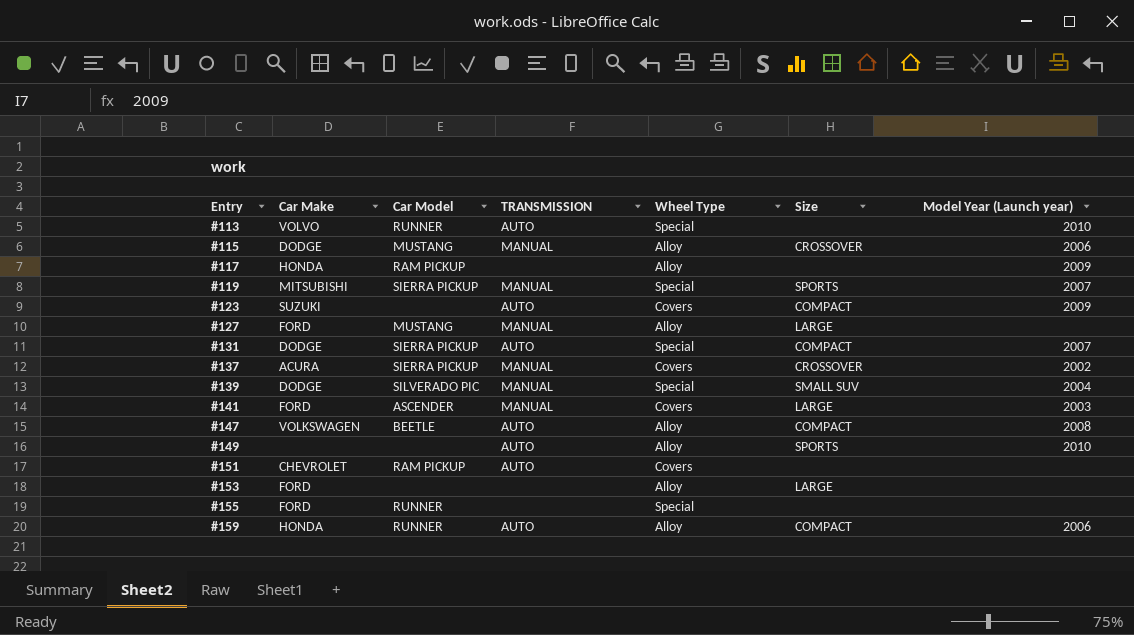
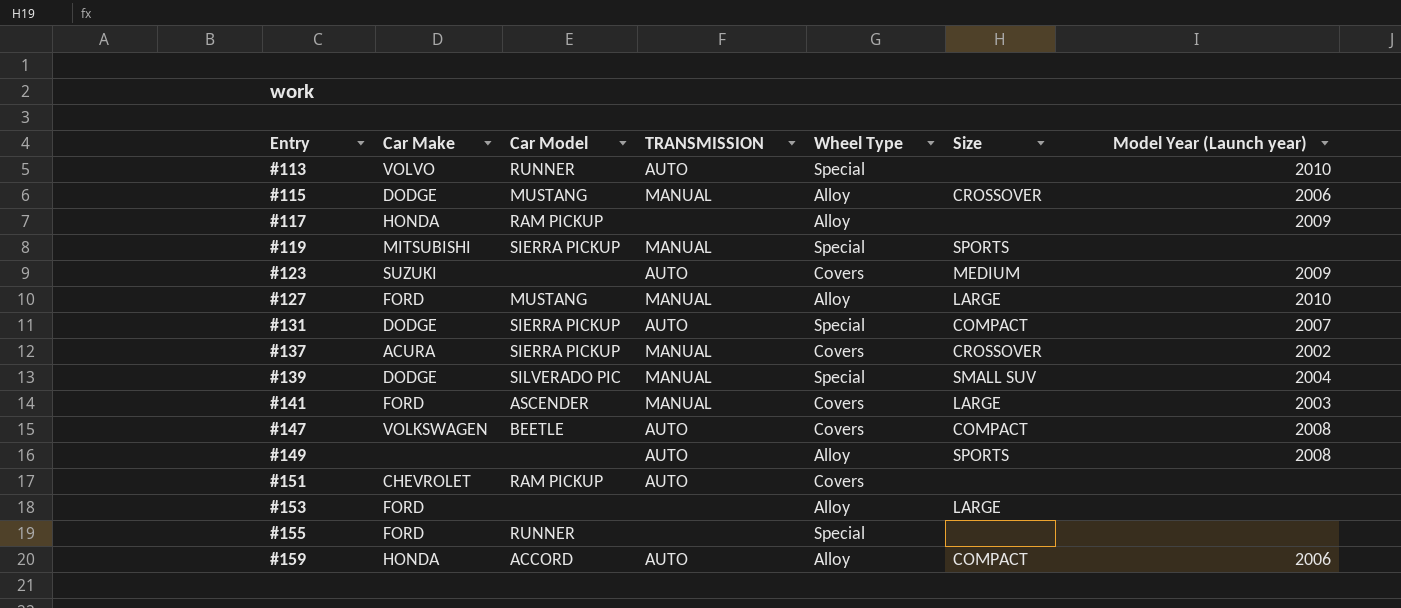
#119 | Model Year (Launch year): 2007 -> none
#123 | Size: COMPACT -> MEDIUM
#127 | Model Year (Launch year): none -> 2010
#147 | Wheel Type: Alloy -> Covers
#149 | Model Year (Launch year): 2010 -> 2008
#159 | Car Model: RUNNER -> ACCORD

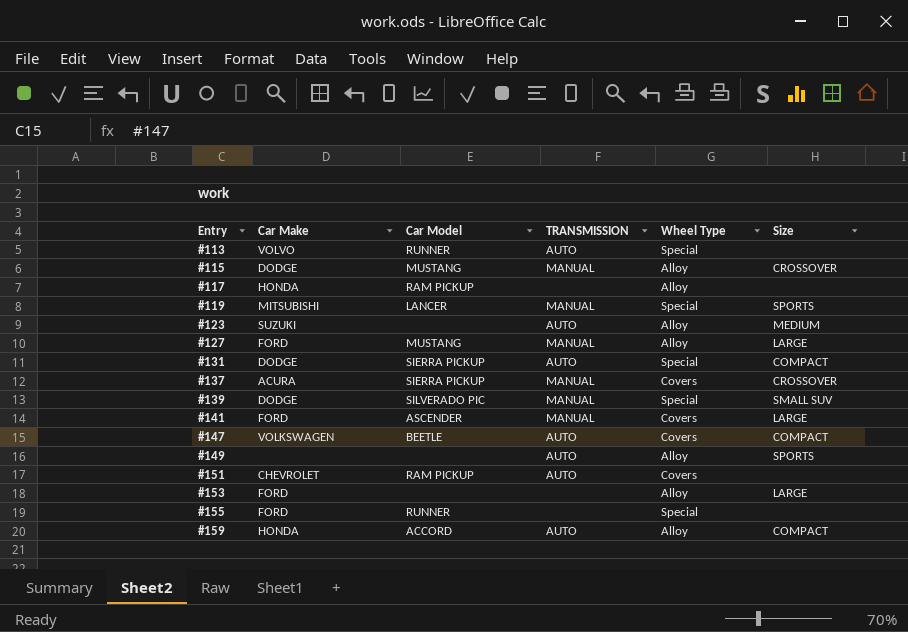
column Model Year (Launch year) | position: 7 -> none
#119 | Car Model: SIERRA PICKUP -> LANCER
#123 | Wheel Type: Covers -> Alloy

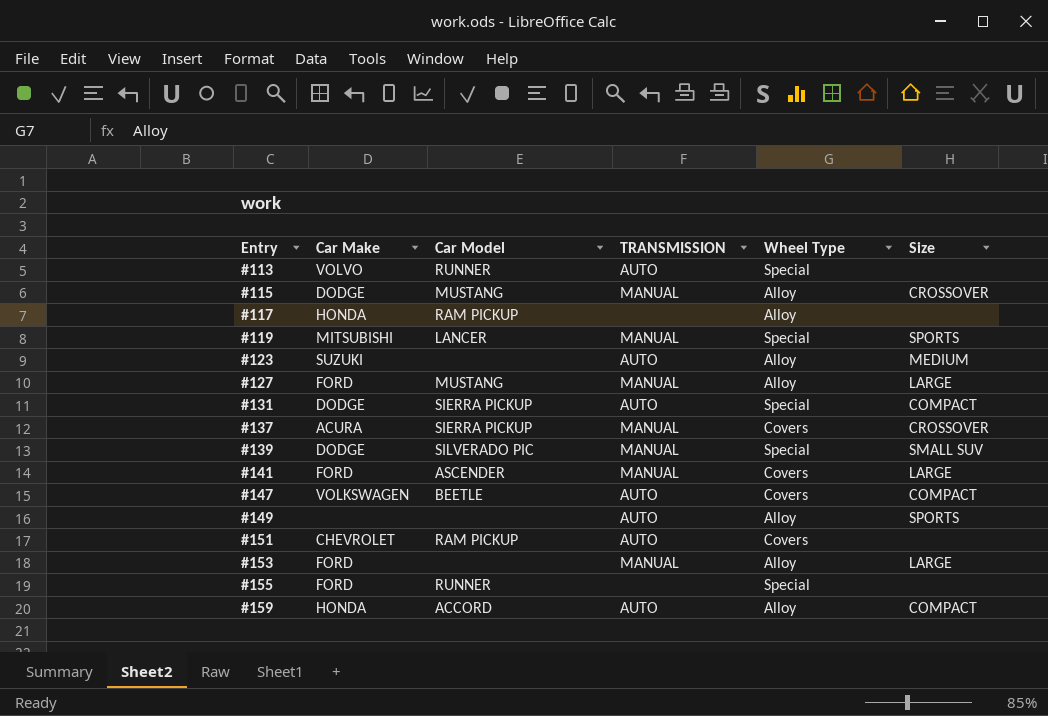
#153 | TRANSMISSION: none -> MANUAL

